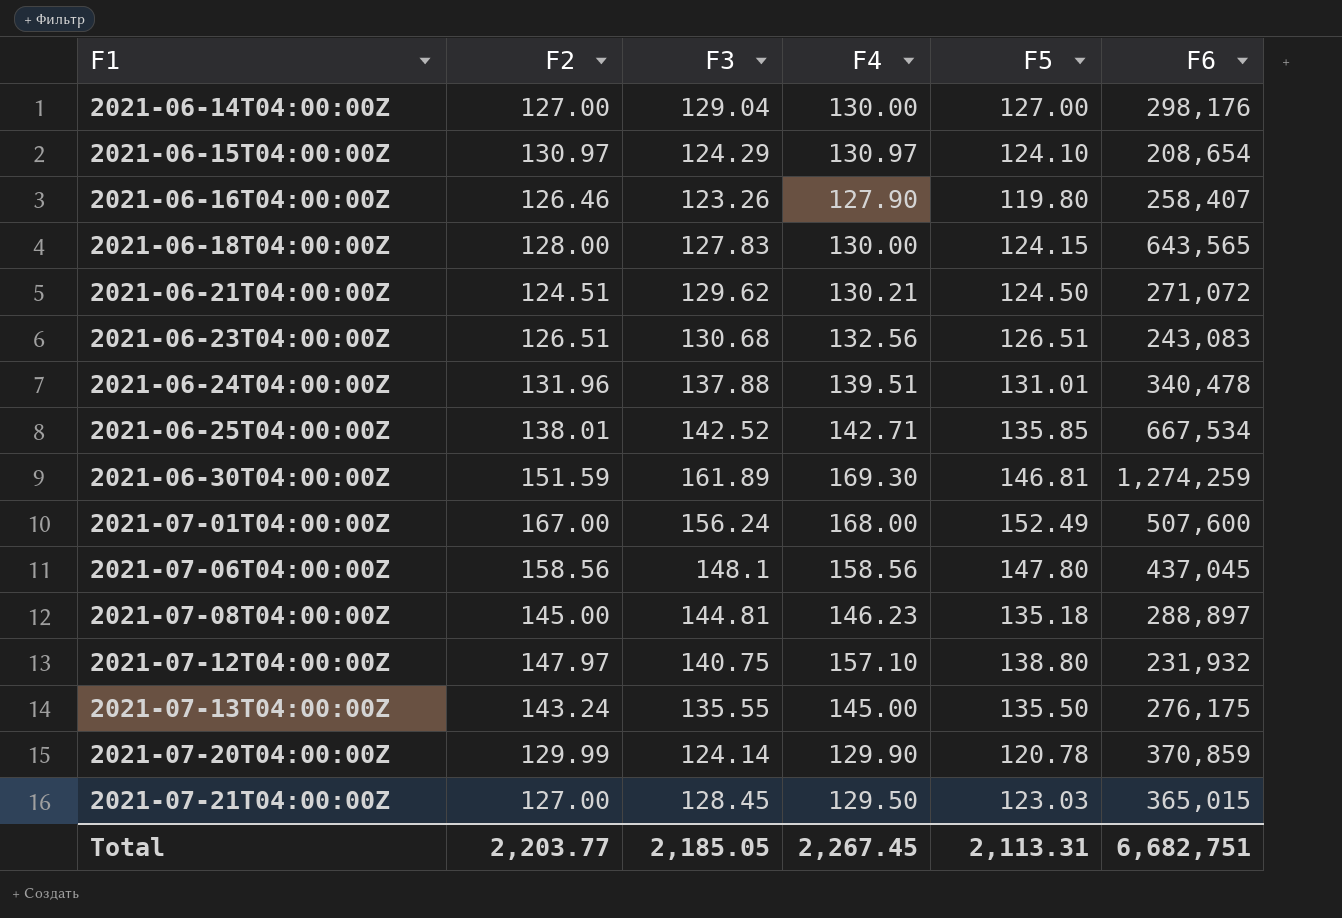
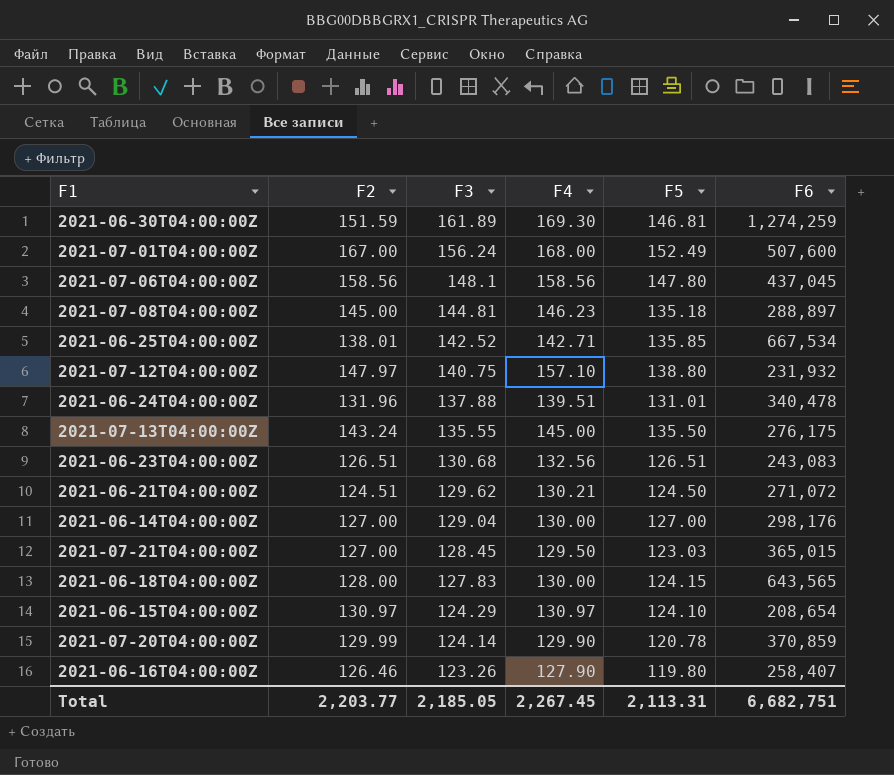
row order: F1 ascending -> F3 descending

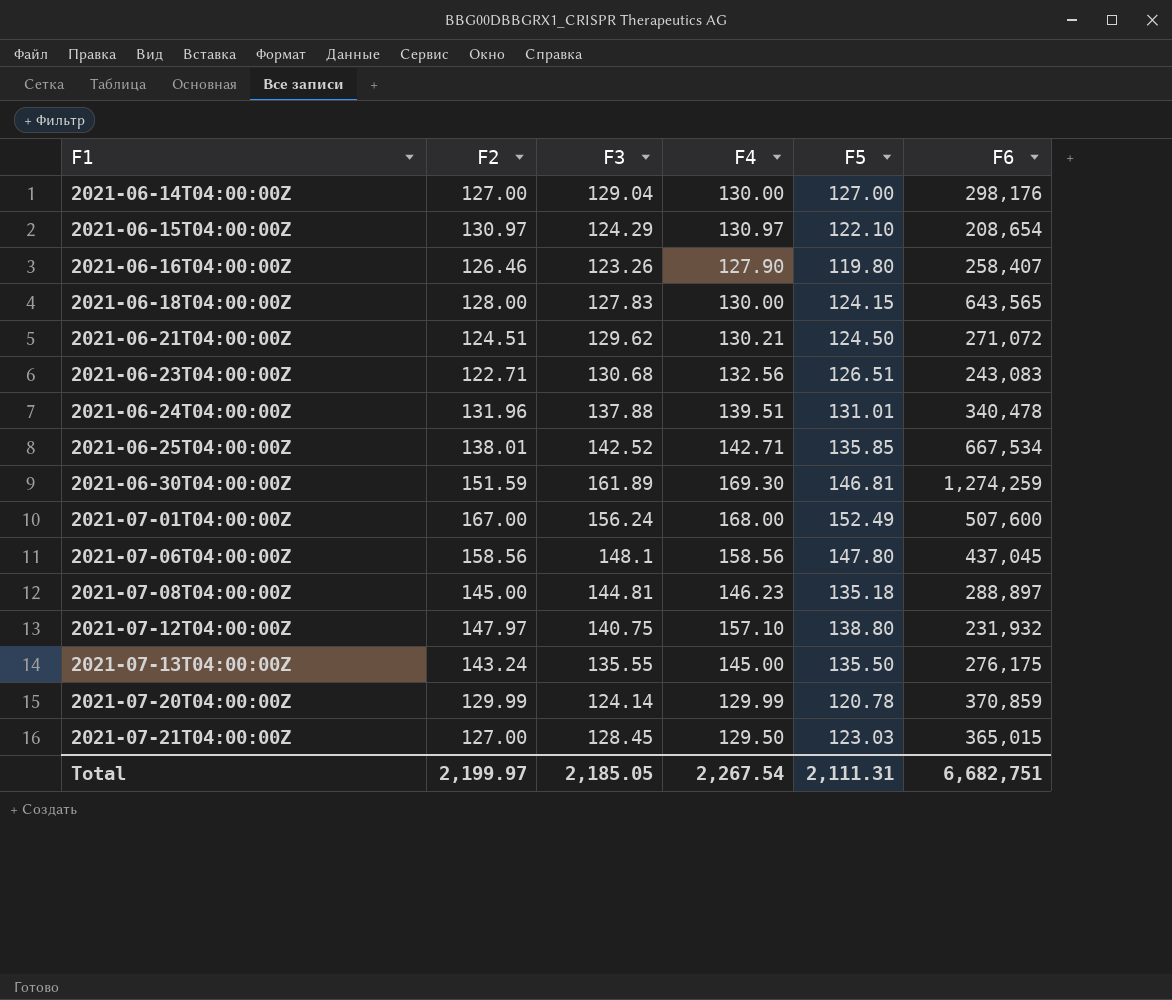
row order: F3 descending -> F1 ascending
2021-06-15T04:00:00Z | F5: 124.10 -> 122.10
2021-06-23T04:00:00Z | F2: 126.51 -> 122.71
2021-07-20T04:00:00Z | F4: 129.90 -> 129.99
Total | F2: 2,203.77 -> 2,199.97
Total | F4: 2,267.45 -> 2,267.54
Total | F5: 2,113.31 -> 2,111.31

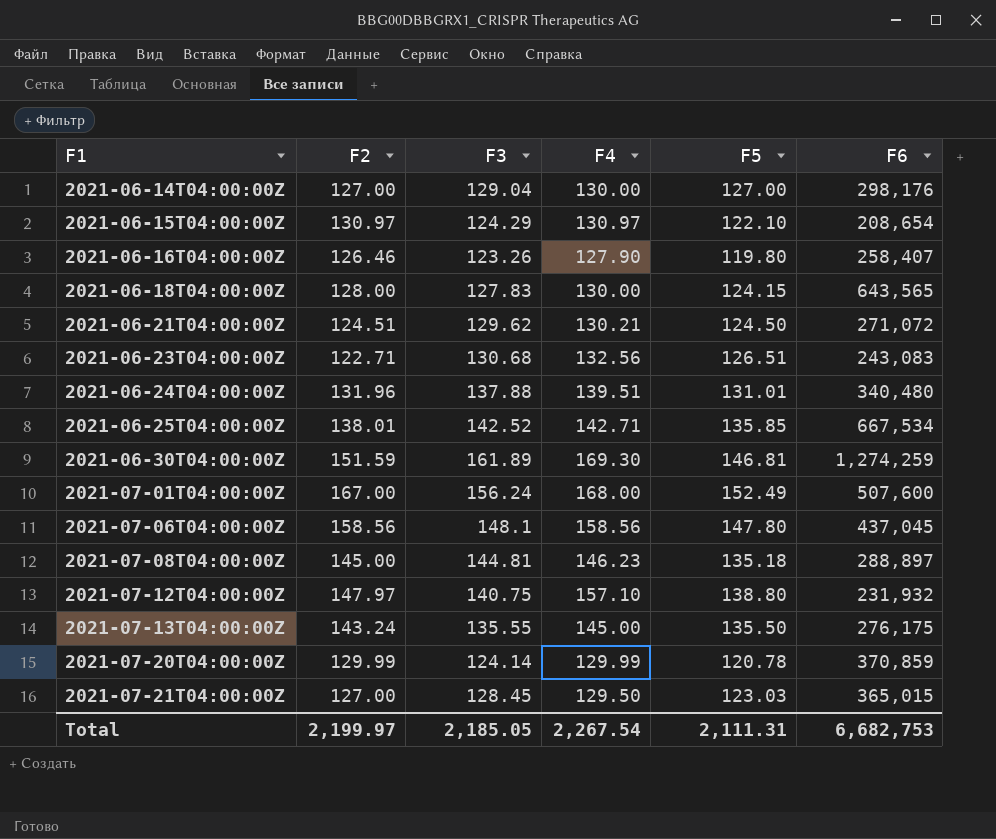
2021-06-24T04:00:00Z | F6: 340,478 -> 340,480
Total | F6: 6,682,751 -> 6,682,753

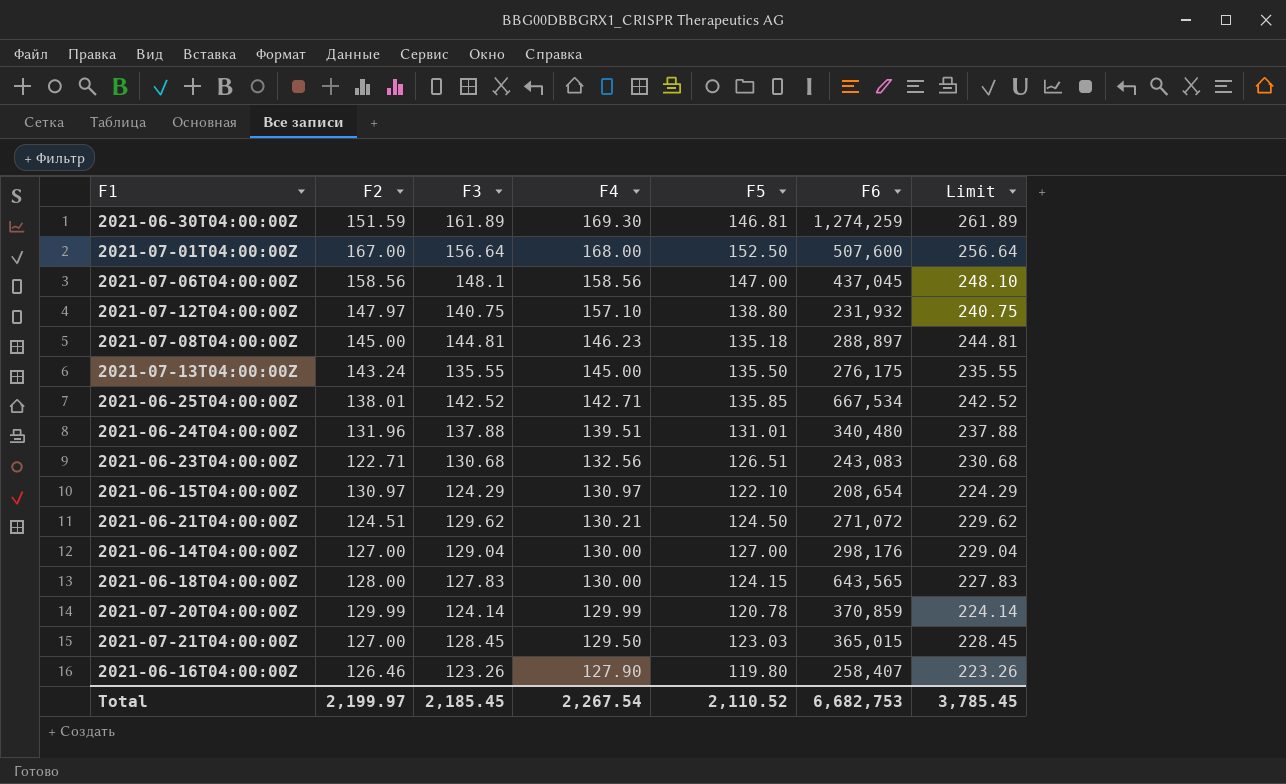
row order: F1 ascending -> F4 descending
column Limit | formula: none -> [F3] + 100
2021-07-01T04:00:00Z | F3: 156.24 -> 156.64
2021-07-01T04:00:00Z | F5: 152.49 -> 152.50
2021-07-06T04:00:00Z | F5: 147.80 -> 147.00
Total | F3: 2,185.05 -> 2,185.45
Total | F5: 2,111.31 -> 2,110.52

